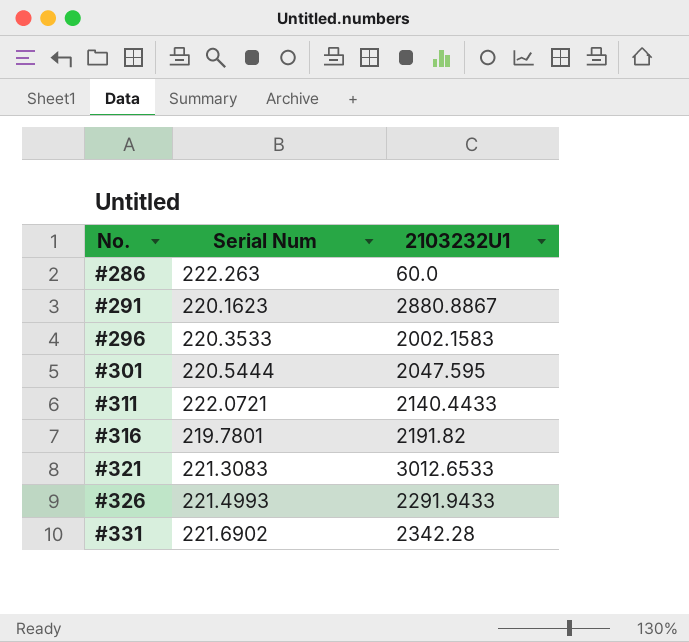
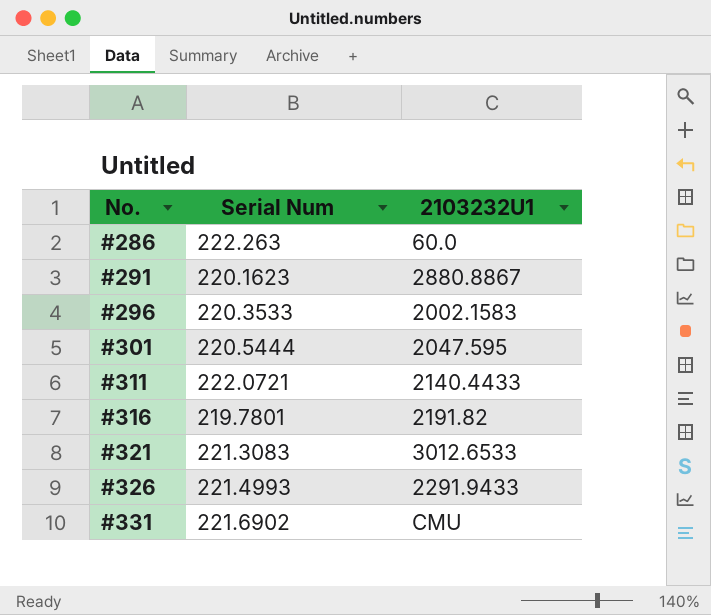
#331 | 2103232U1: 2342.28 -> CMU

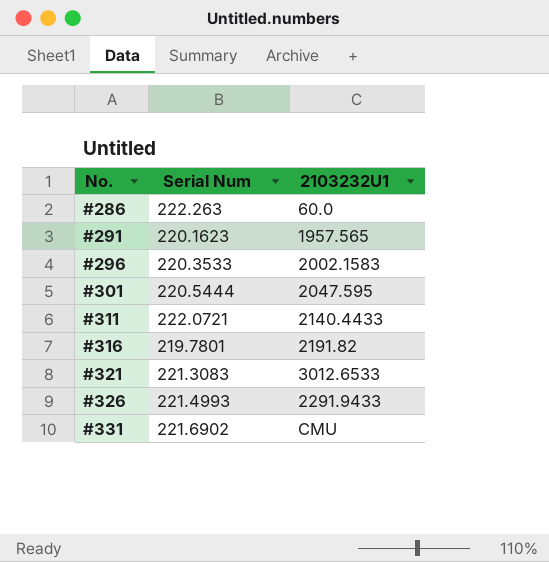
#291 | 2103232U1: 2880.8867 -> 1957.565

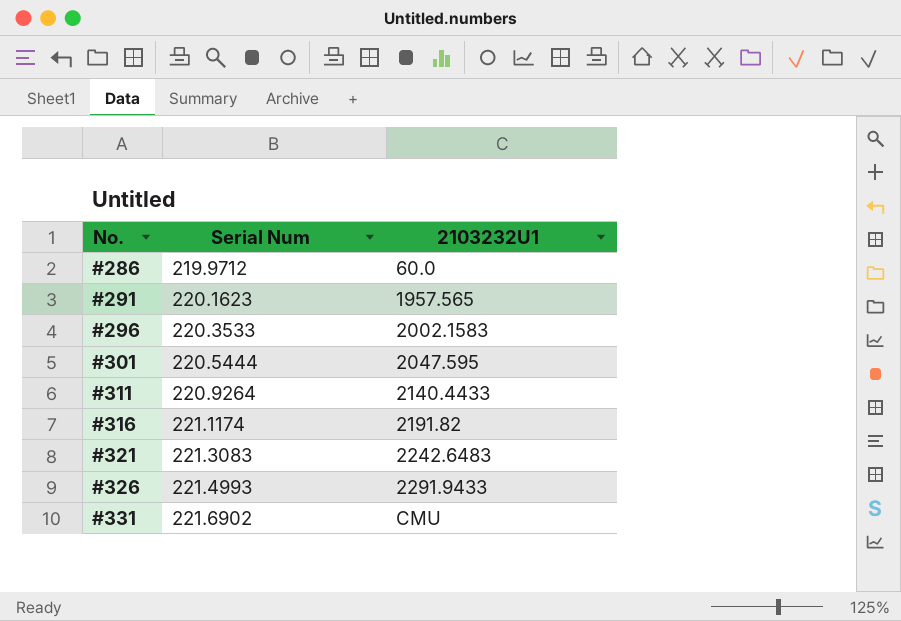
#286 | Serial Num: 222.263 -> 219.9712
#311 | Serial Num: 222.0721 -> 220.9264
#316 | Serial Num: 219.7801 -> 221.1174
#321 | 2103232U1: 3012.6533 -> 2242.6483

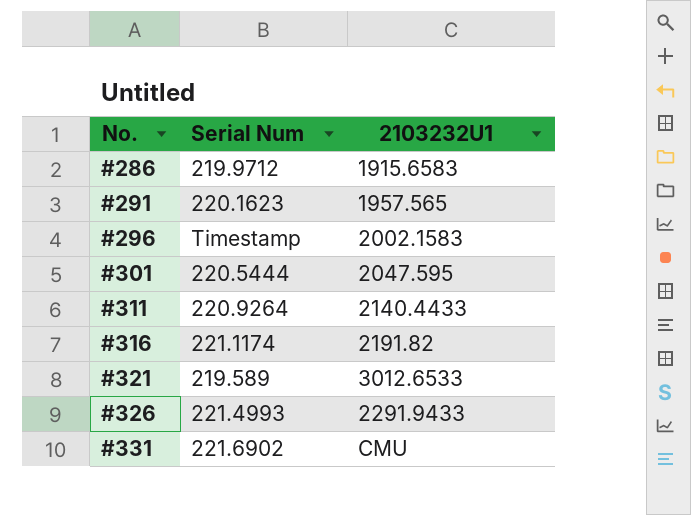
#286 | 2103232U1: 60.0 -> 1915.6583
#296 | Serial Num: 220.3533 -> Timestamp
#321 | Serial Num: 221.3083 -> 219.589
#321 | 2103232U1: 2242.6483 -> 3012.6533

